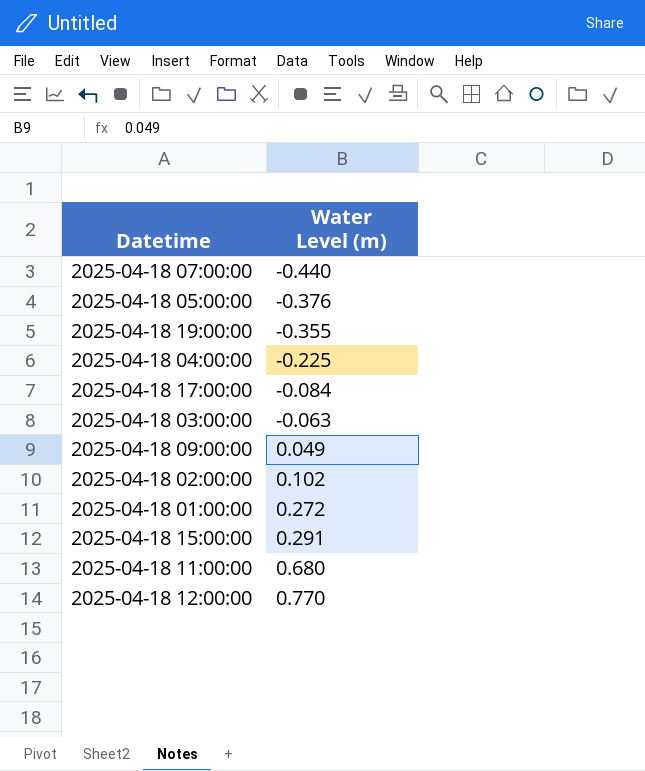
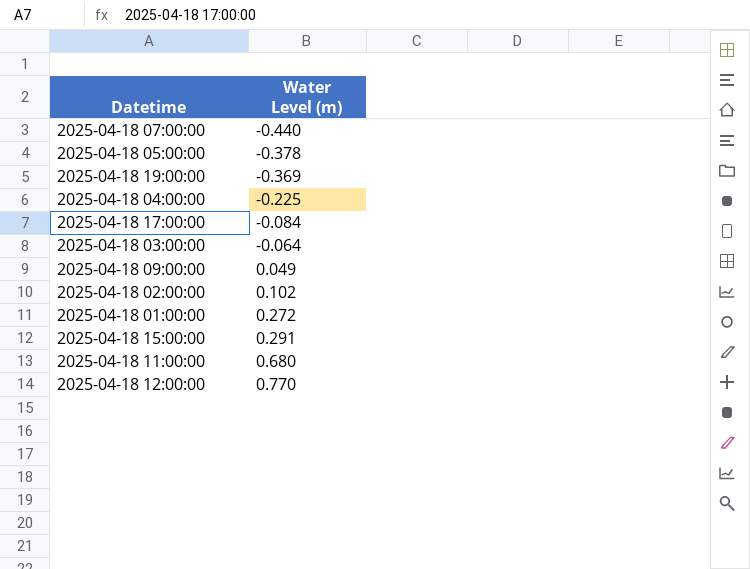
2025-04-18 05:00:00 | Water Level (m): -0.376 -> -0.378
2025-04-18 19:00:00 | Water Level (m): -0.355 -> -0.369
2025-04-18 03:00:00 | Water Level (m): -0.063 -> -0.064

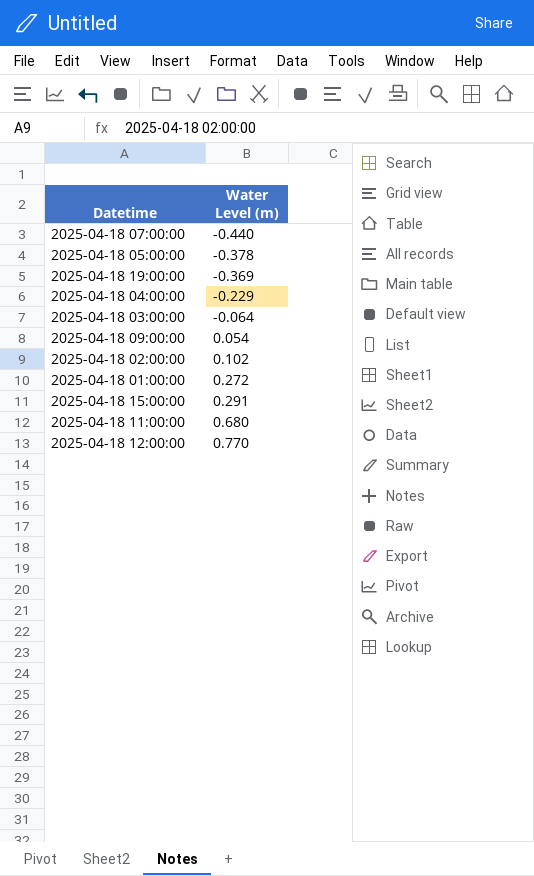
row 2025-04-18 17:00:00: -0.084 -> none
2025-04-18 04:00:00 | Water Level (m): -0.225 -> -0.229
2025-04-18 09:00:00 | Water Level (m): 0.049 -> 0.054

